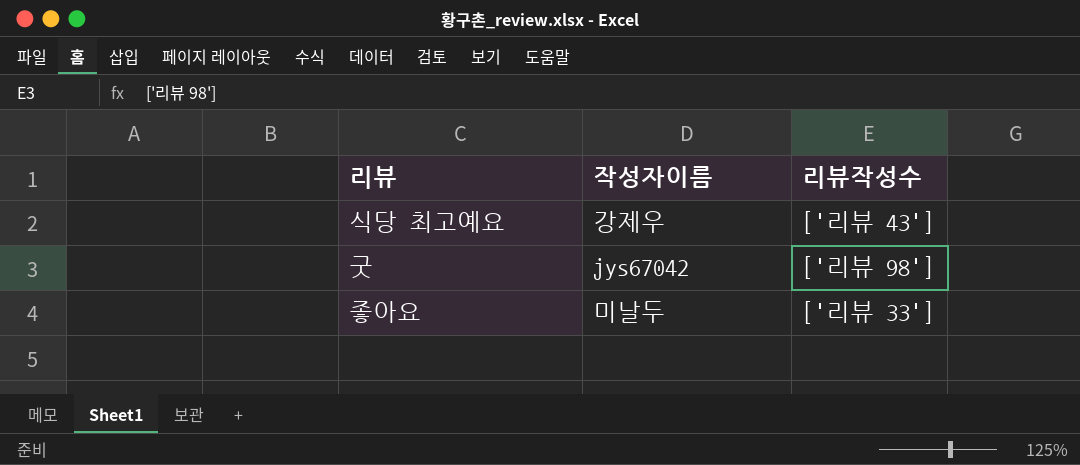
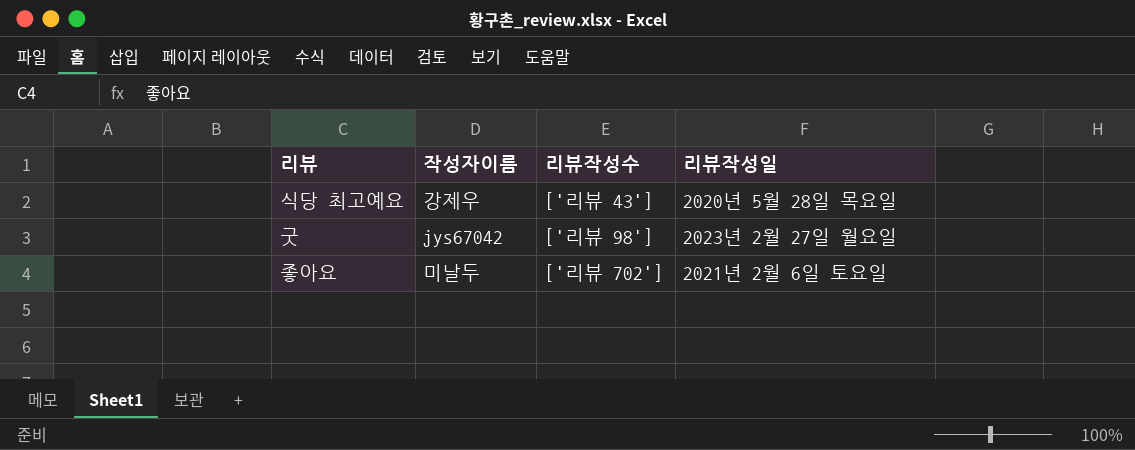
column 리뷰작성일 | position: none -> 4
좋아요 | 리뷰작성수: ['리뷰 33'] -> ['리뷰 702']

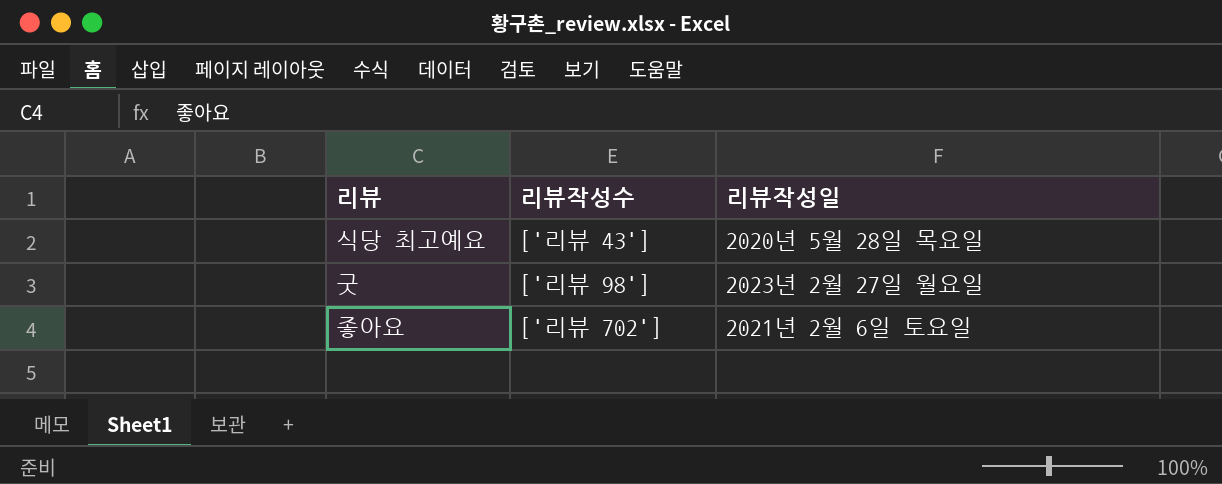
column 작성자이름 | position: 2 -> none

